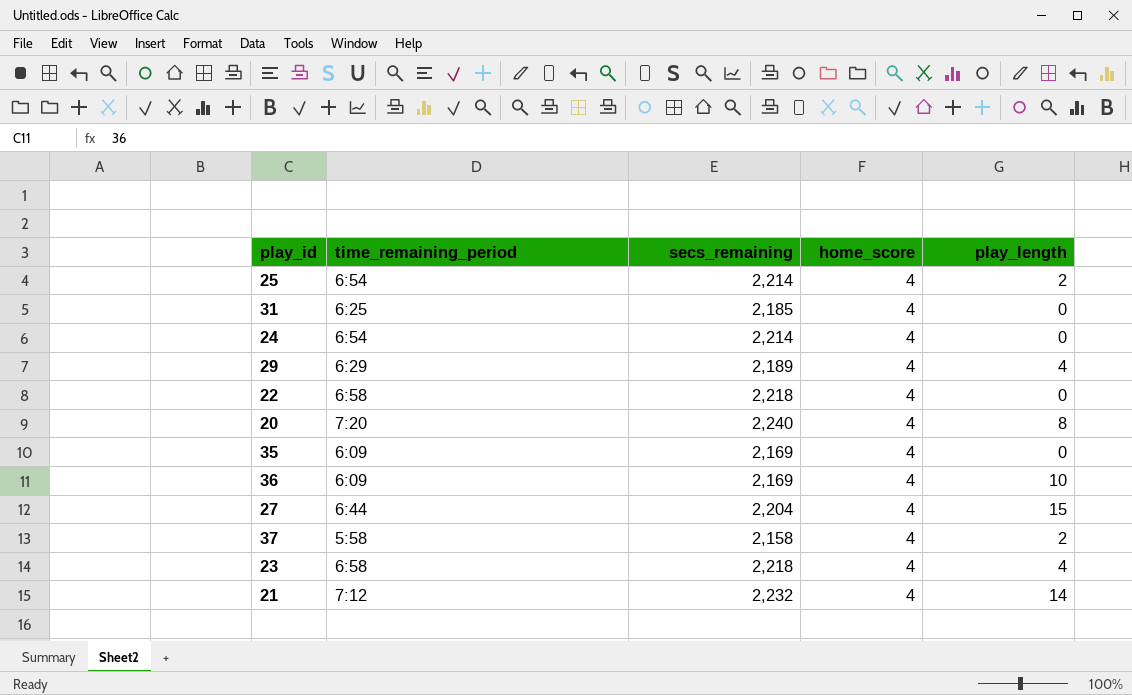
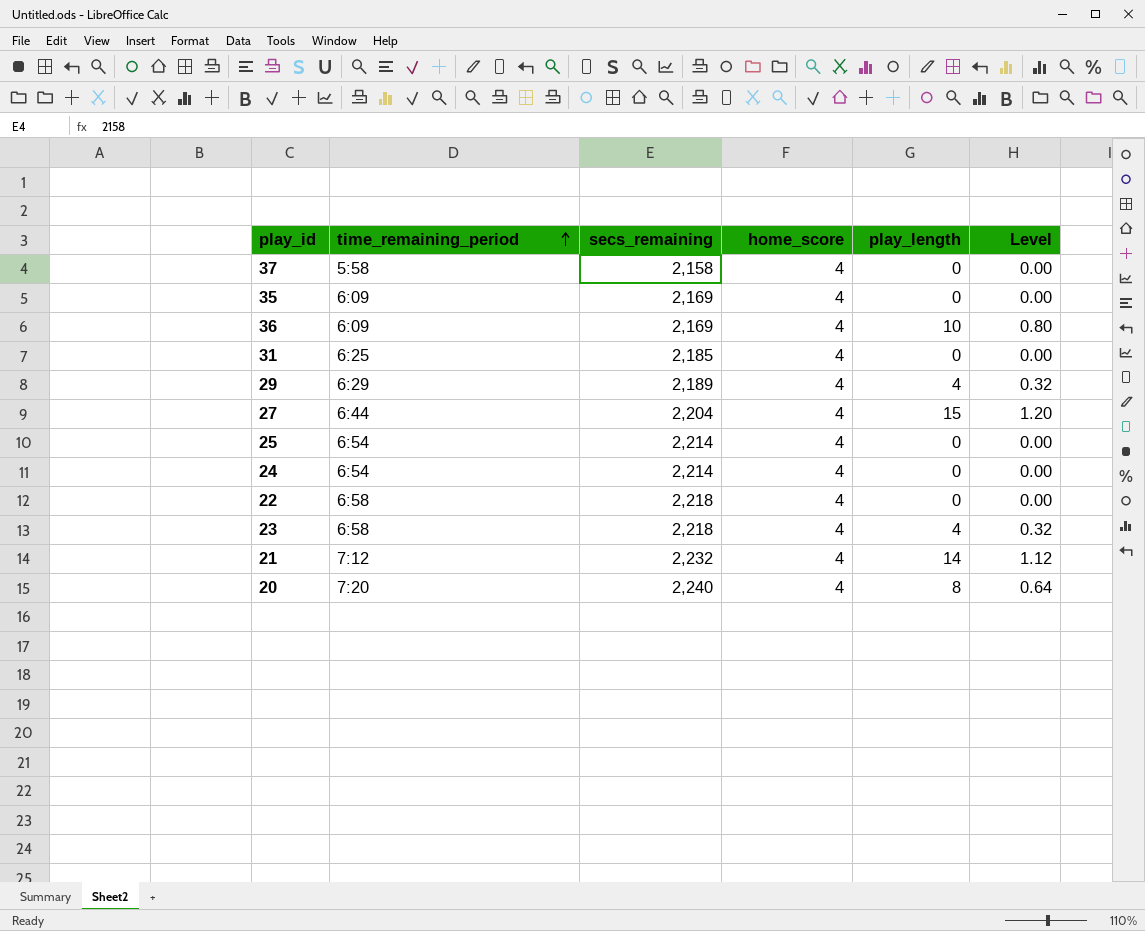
row order: none -> time_remaining_period ascending
column Level | formula: none -> [play_length] * 0.08
37 | play_length: 2 -> 0
25 | play_length: 2 -> 0

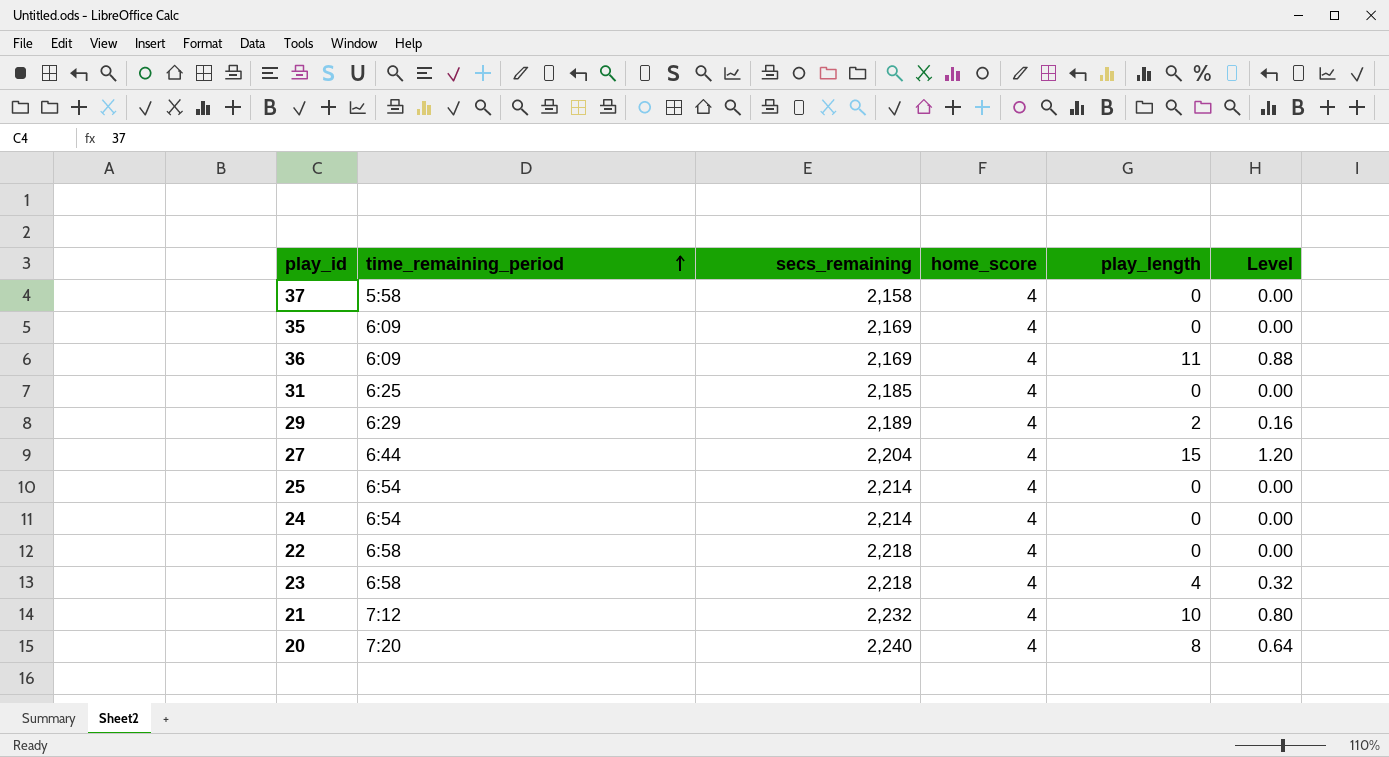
36 | play_length: 10 -> 11
36 | Level: 0.80 -> 0.88
29 | play_length: 4 -> 2
29 | Level: 0.32 -> 0.16
21 | play_length: 14 -> 10
21 | Level: 1.12 -> 0.80

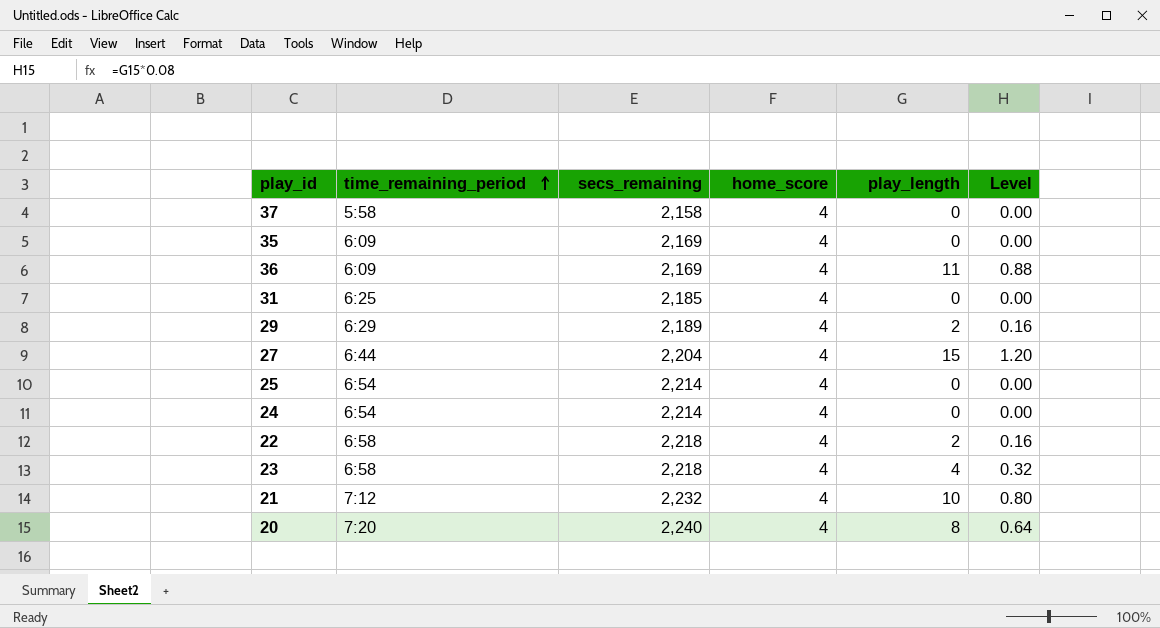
22 | play_length: 0 -> 2
22 | Level: 0.00 -> 0.16

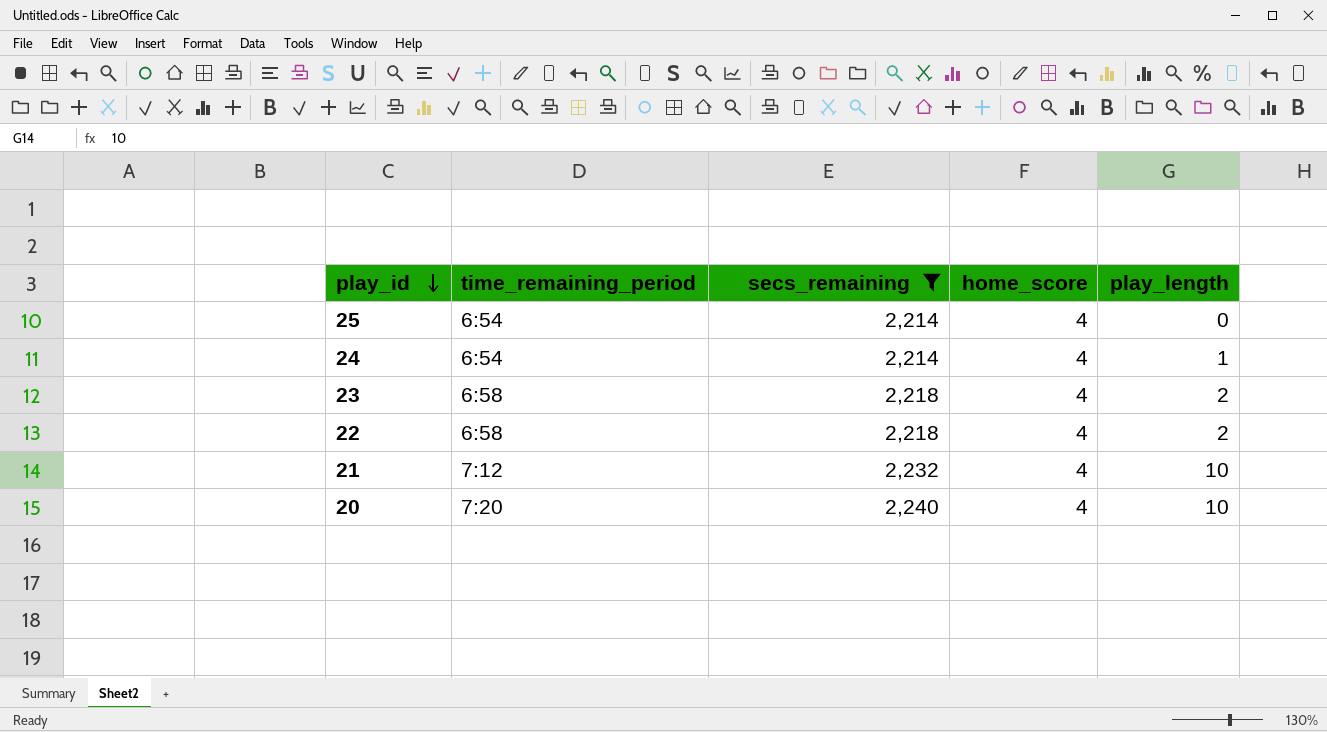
filter: none -> secs_remaining >= 2,214
row order: time_remaining_period ascending -> play_id descending
column Level | formula: [play_length] * 0.08 -> none
24 | play_length: 0 -> 1
23 | play_length: 4 -> 2
20 | play_length: 8 -> 10

